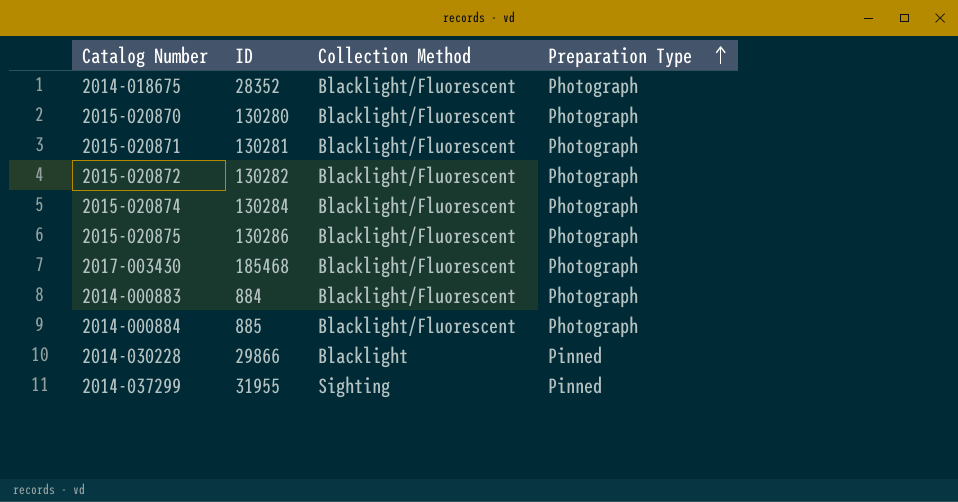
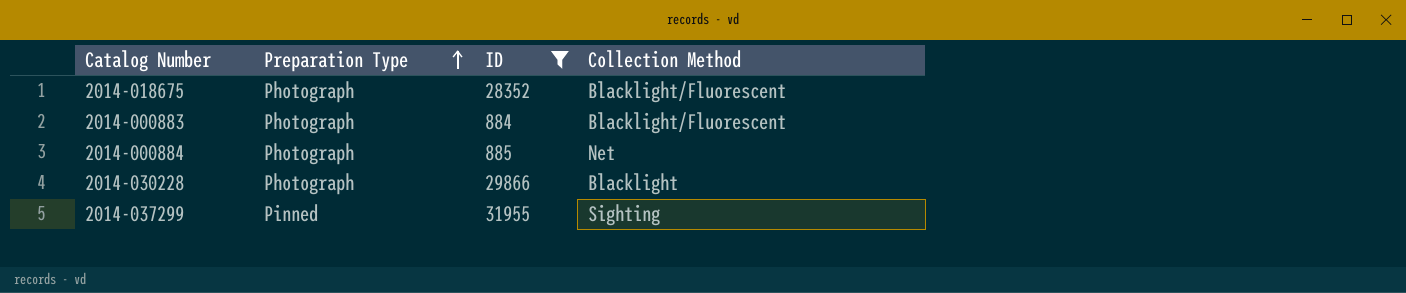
filter: none -> ID <= 31955
column Preparation Type | position: 4 -> 2
2014-000884 | Collection Method: Blacklight/Fluorescent -> Net
2014-030228 | Preparation Type: Pinned -> Photograph

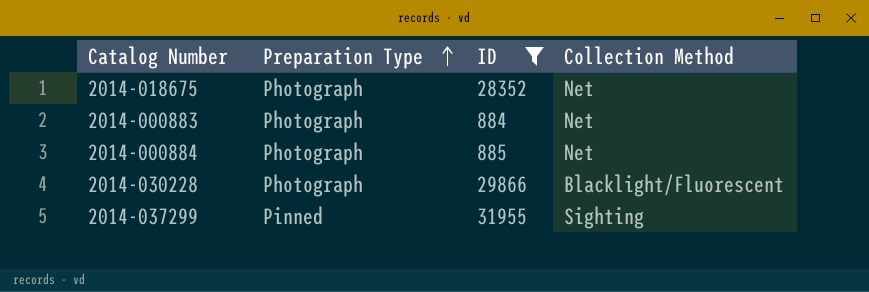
2014-018675 | Collection Method: Blacklight/Fluorescent -> Net
2014-000883 | Collection Method: Blacklight/Fluorescent -> Net
2014-030228 | Collection Method: Blacklight -> Blacklight/Fluorescent

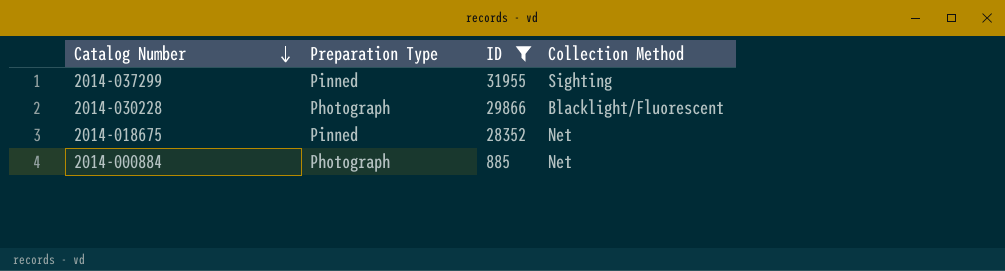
row order: Preparation Type ascending -> Catalog Number descending
row 2014-000883: Photograph | 884 | Net -> none
2014-018675 | Preparation Type: Photograph -> Pinned

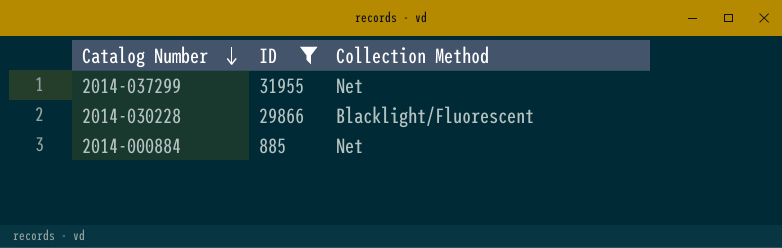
column Preparation Type | position: 2 -> none
row 2014-018675: Pinned | 28352 | Net -> none
2014-037299 | Collection Method: Sighting -> Net

